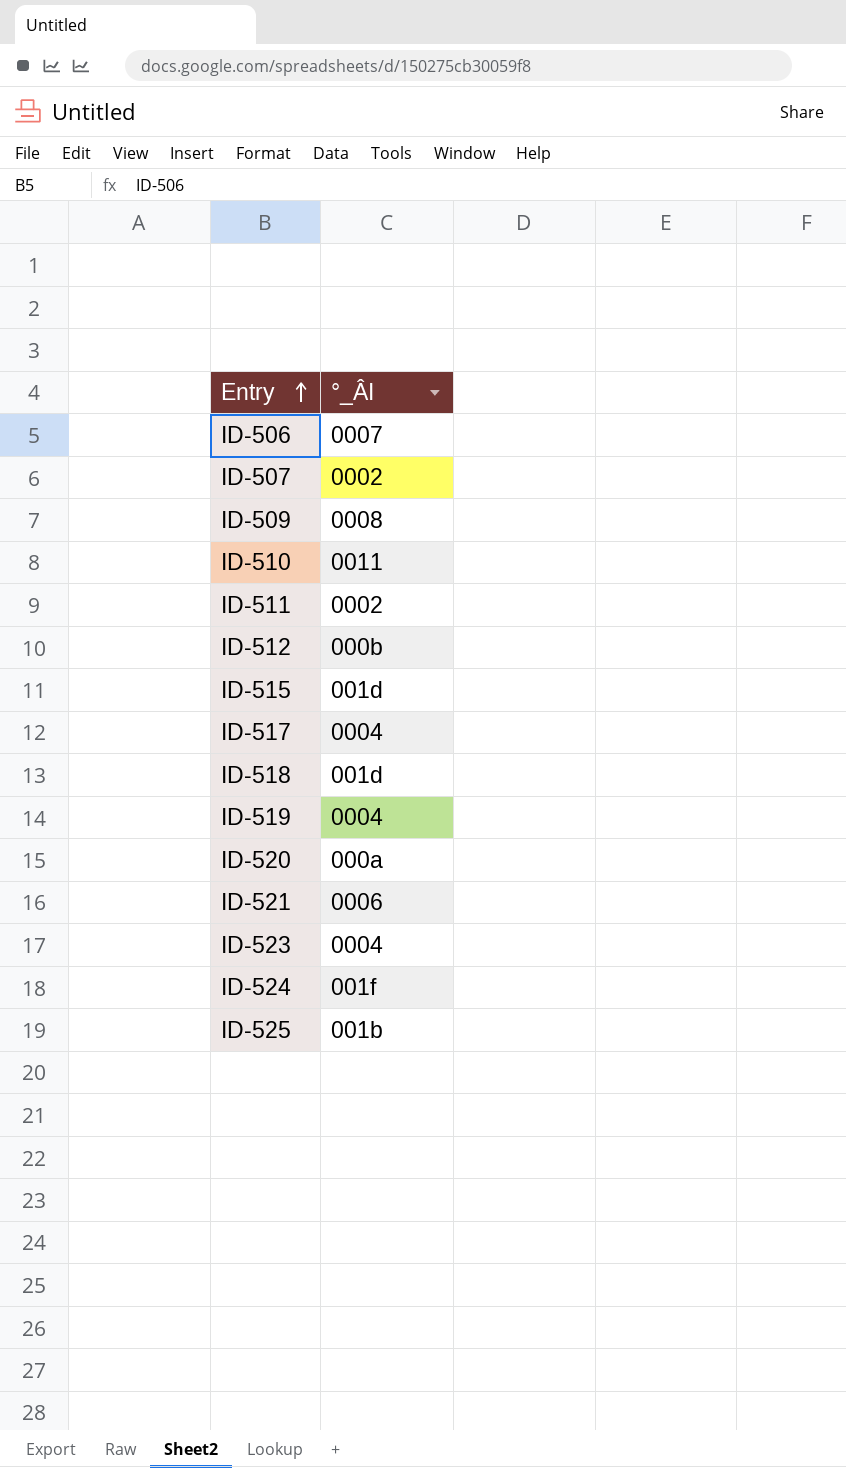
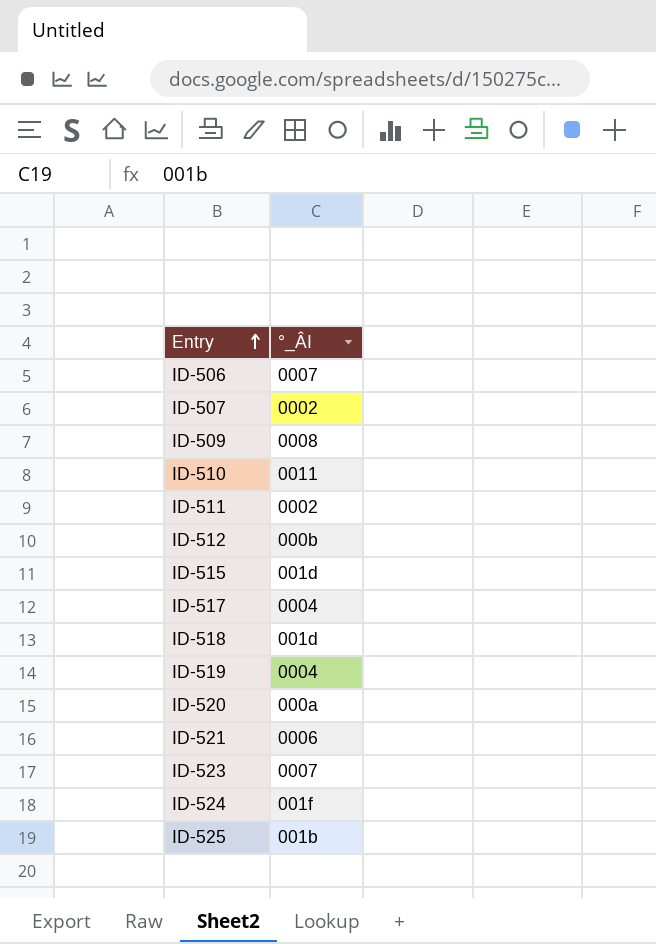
ID-523 | °_ÂI: 0004 -> 0007

